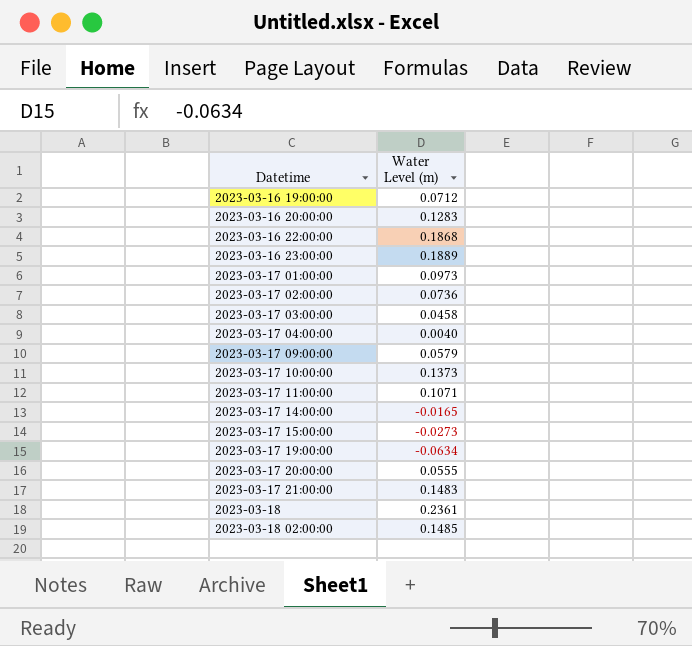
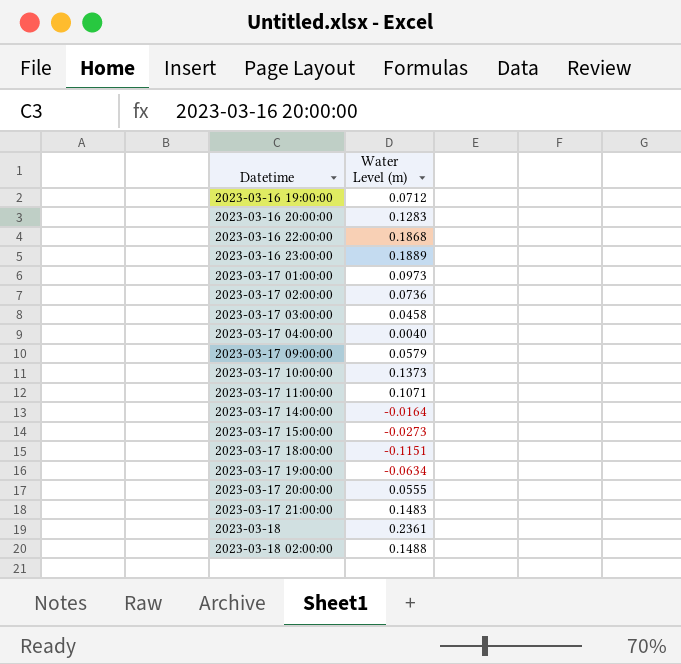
2023-03-17 14:00:00 | Water Level (m): -0.0165 -> -0.0164
row 2023-03-17 18:00:00: none -> -0.1151
2023-03-18 02:00:00 | Water Level (m): 0.1485 -> 0.1488

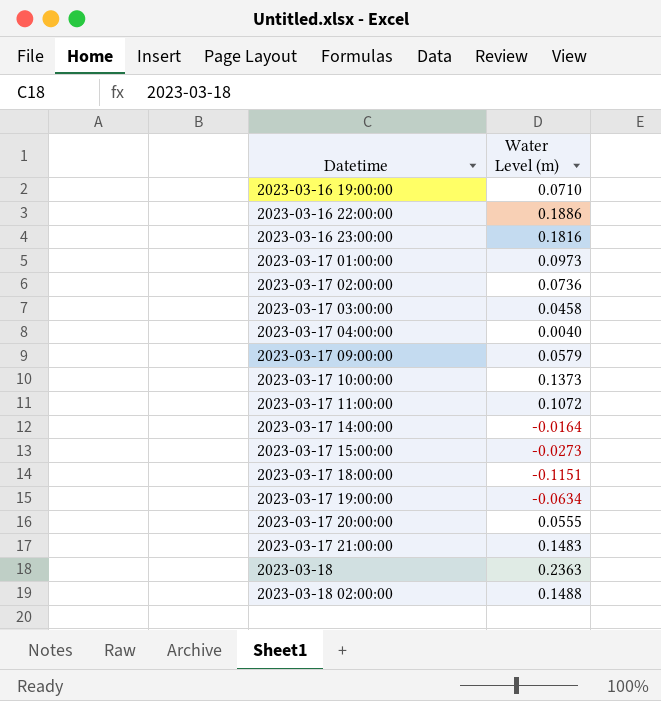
row 2023-03-16 20:00:00: 0.1283 -> none
2023-03-16 19:00:00 | Water Level (m): 0.0712 -> 0.0710
2023-03-16 22:00:00 | Water Level (m): 0.1868 -> 0.1886
2023-03-16 23:00:00 | Water Level (m): 0.1889 -> 0.1816
2023-03-17 11:00:00 | Water Level (m): 0.1071 -> 0.1072
2023-03-18 | Water Level (m): 0.2361 -> 0.2363

